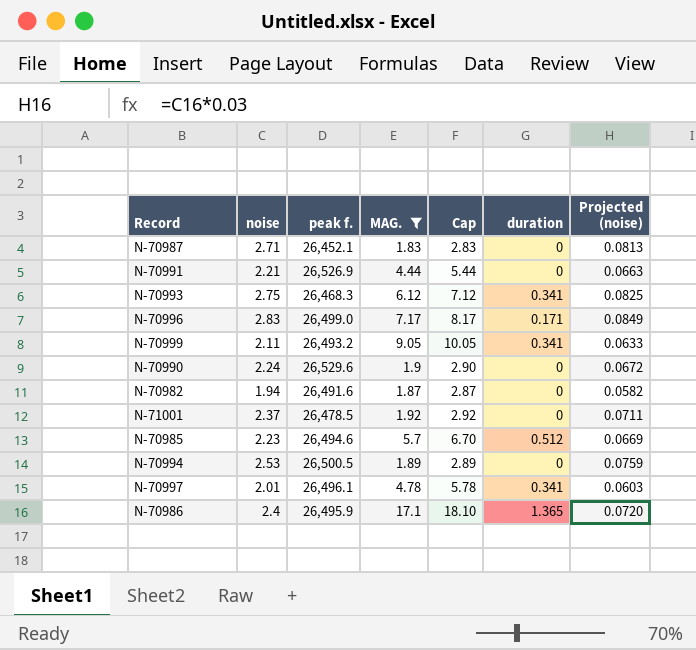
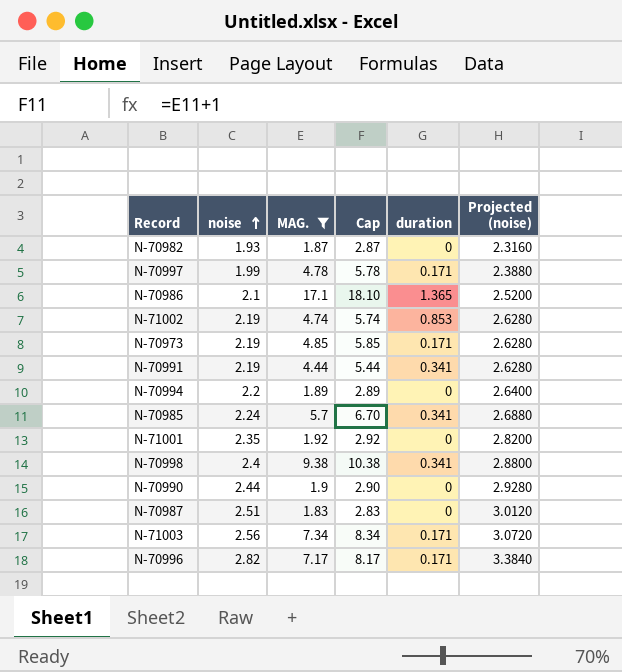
row order: none -> noise ascending
column peak f. | position: 3 -> none
column Projected (noise) | formula: [noise] * 0.03 -> [noise] * 1.2
row N-70993: 2.75 | 26,468.3 | 6.12 | 7.12 | 0.341 | 0.0825 -> none
row N-70999: 2.11 | 26,493.2 | 9.05 | 10.05 | 0.341 | 0.0633 -> none
N-70982 | noise: 1.94 -> 1.93
N-70997 | noise: 2.01 -> 1.99
N-70997 | duration: 0.341 -> 0.171
N-70986 | noise: 2.4 -> 2.1
row N-71002: none -> 2.19 | 4.74 | 5.74 | 0.853 | 2.6280
row N-70973: none -> 2.19 | 4.85 | 5.85 | 0.171 | 2.6280
N-70991 | noise: 2.21 -> 2.19
N-70991 | duration: 0 -> 0.341
N-70994 | noise: 2.53 -> 2.2
N-70985 | noise: 2.23 -> 2.24
N-70985 | duration: 0.512 -> 0.341
N-71001 | noise: 2.37 -> 2.35
row N-70998: none -> 2.4 | 9.38 | 10.38 | 0.341 | 2.8800
N-70990 | noise: 2.24 -> 2.44
N-70987 | noise: 2.71 -> 2.51
row N-71003: none -> 2.56 | 7.34 | 8.34 | 0.171 | 3.0720
N-70996 | noise: 2.83 -> 2.82

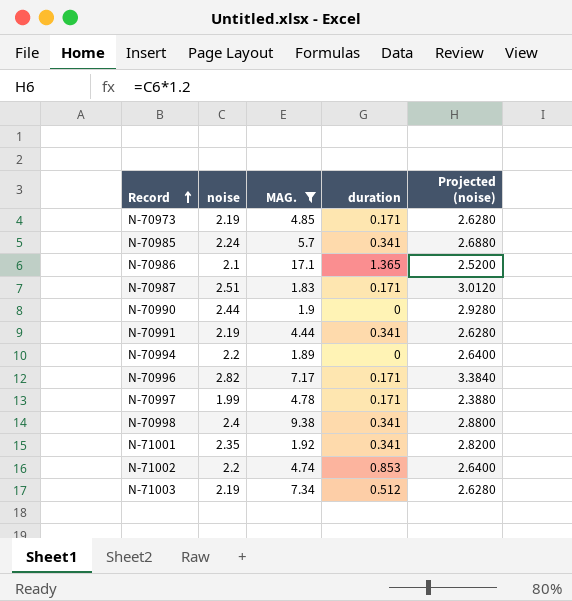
row order: noise ascending -> Record ascending
column Cap | formula: [MAG.] + 1 -> none
row N-70982: 1.93 | 1.87 | 2.87 | 0 | 2.3160 -> none
N-70987 | duration: 0 -> 0.171
N-71001 | duration: 0 -> 0.341
N-71002 | noise: 2.19 -> 2.2
N-71002 | Projected (noise): 2.6280 -> 2.6400
N-71003 | noise: 2.56 -> 2.19
N-71003 | duration: 0.171 -> 0.512
N-71003 | Projected (noise): 3.0720 -> 2.6280

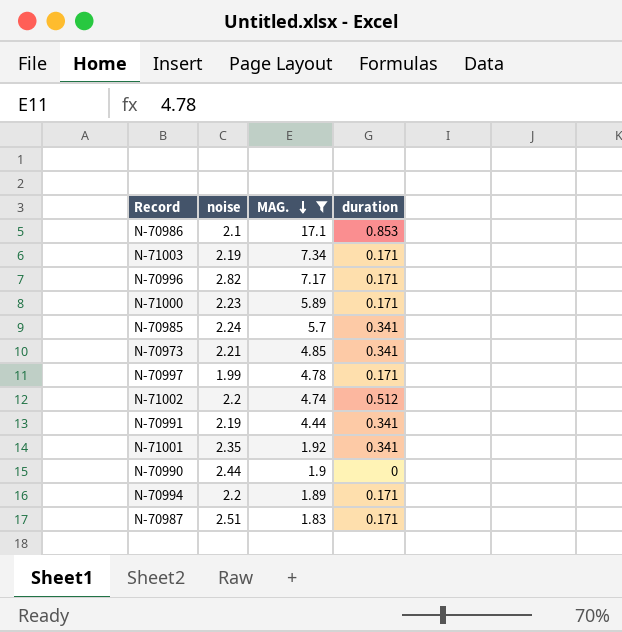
row order: Record ascending -> MAG. descending
column Projected (noise) | formula: [noise] * 1.2 -> none
row N-70998: 2.4 | 9.38 | 0.341 | 2.8800 -> none
N-70986 | duration: 1.365 -> 0.853
N-71003 | duration: 0.512 -> 0.171
row N-71000: none -> 2.23 | 5.89 | 0.171
N-70973 | noise: 2.19 -> 2.21
N-70973 | duration: 0.171 -> 0.341
N-71002 | duration: 0.853 -> 0.512
N-70994 | duration: 0 -> 0.171

